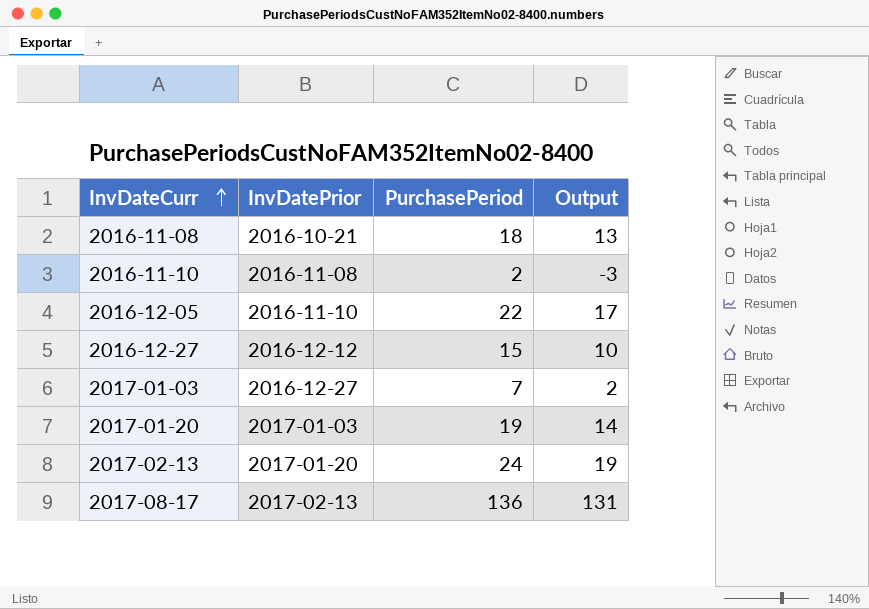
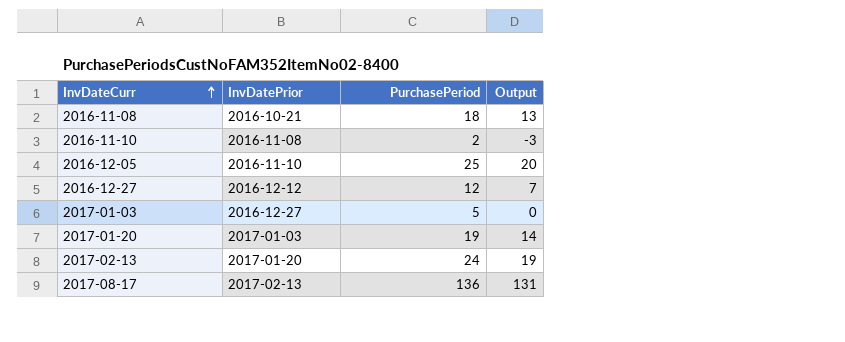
2016-12-05 | PurchasePeriod: 22 -> 25
2016-12-05 | Output: 17 -> 20
2016-12-27 | PurchasePeriod: 15 -> 12
2016-12-27 | Output: 10 -> 7
2017-01-03 | PurchasePeriod: 7 -> 5
2017-01-03 | Output: 2 -> 0

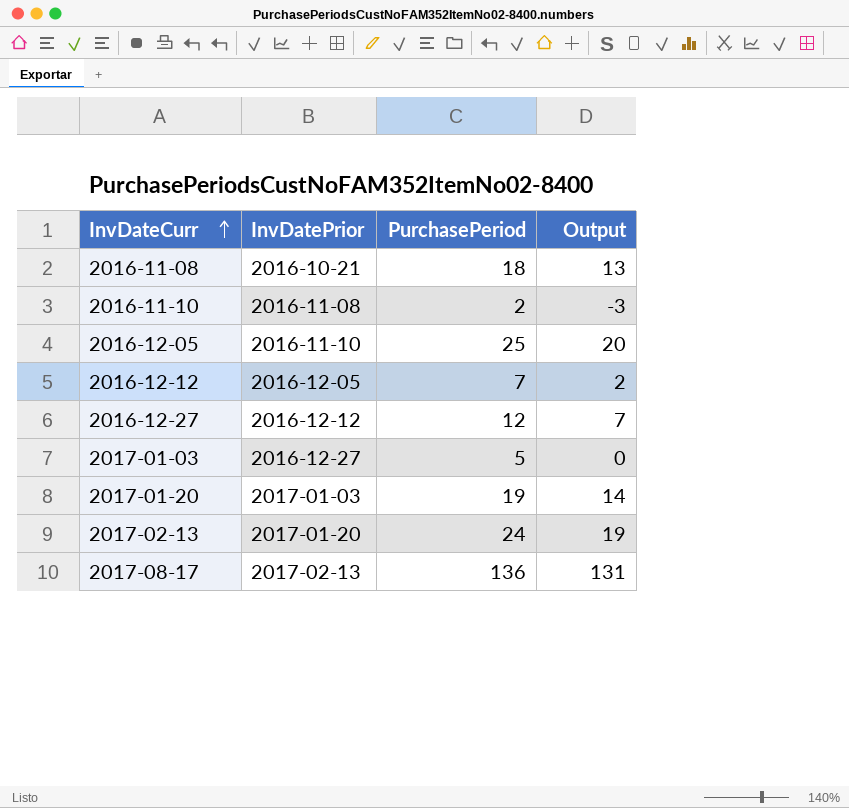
row 2016-12-12: none -> 2016-12-05 | 7 | 2

